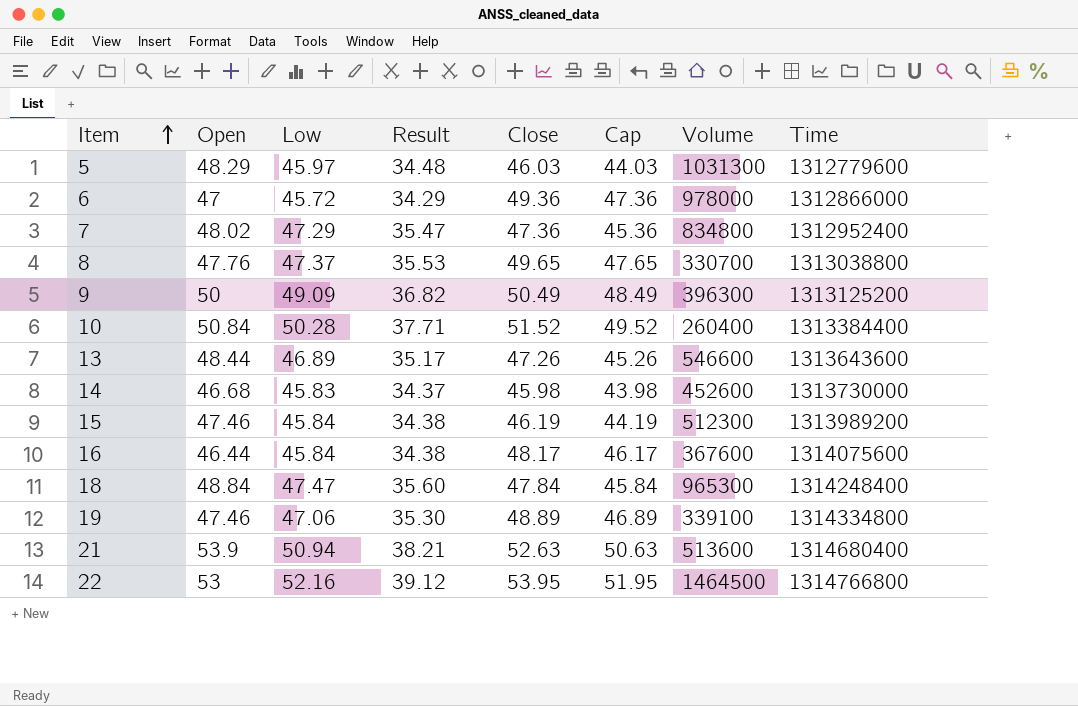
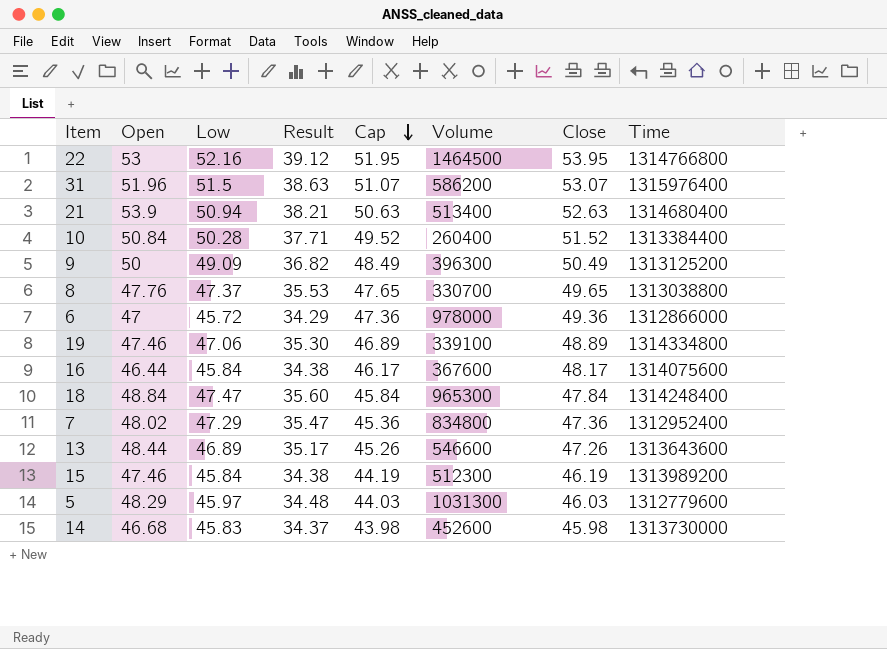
row order: Item ascending -> Cap descending
column Close | position: 5 -> 7
row 31: none -> 51.96 | 51.5 | 38.63 | 51.07 | 586200 | 53.07 | 1315976400
21 | Volume: 513600 -> 513400

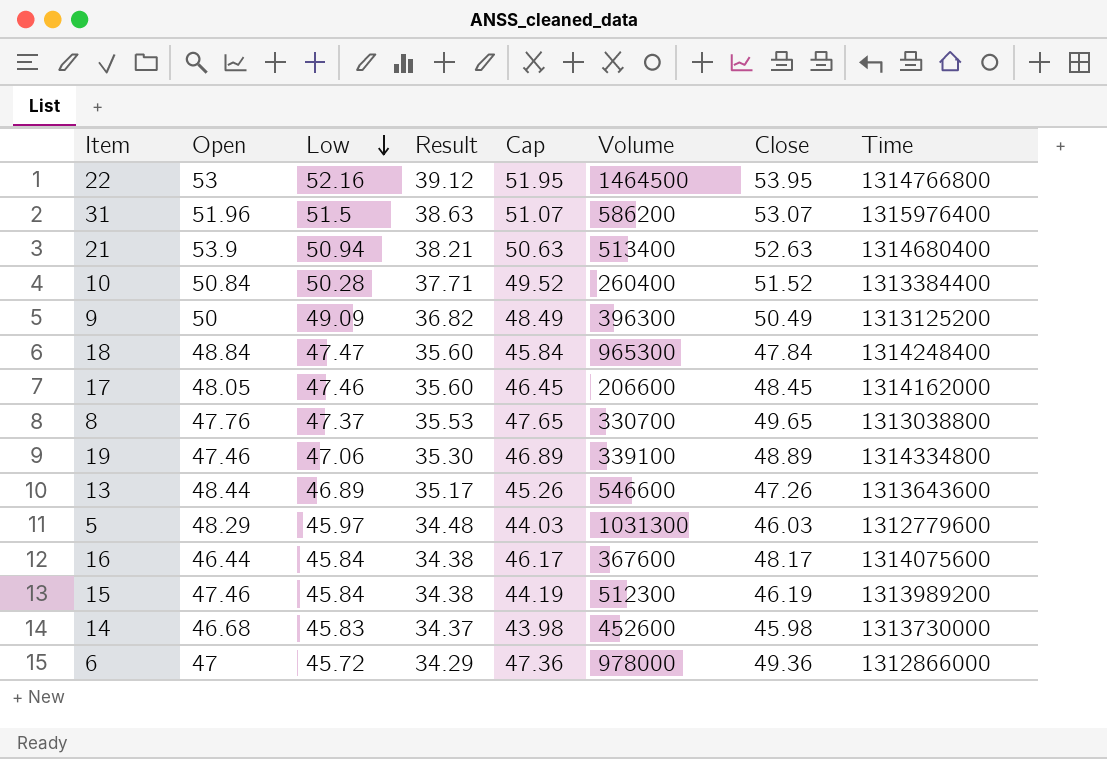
row order: Cap descending -> Low descending
row 7: 48.02 | 47.29 | 35.47 | 45.36 | 834800 | 47.36 | 1312952400 -> none
row 17: none -> 48.05 | 47.46 | 35.60 | 46.45 | 206600 | 48.45 | 1314162000

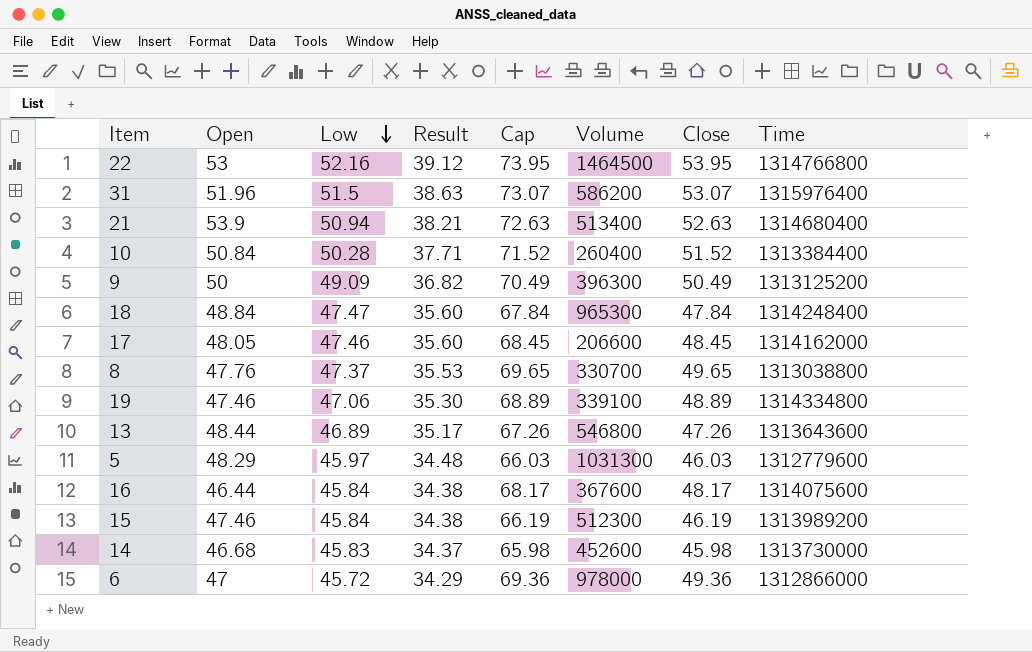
column Cap | formula: [Close] - 2 -> [Close] + 20
13 | Volume: 546600 -> 546800

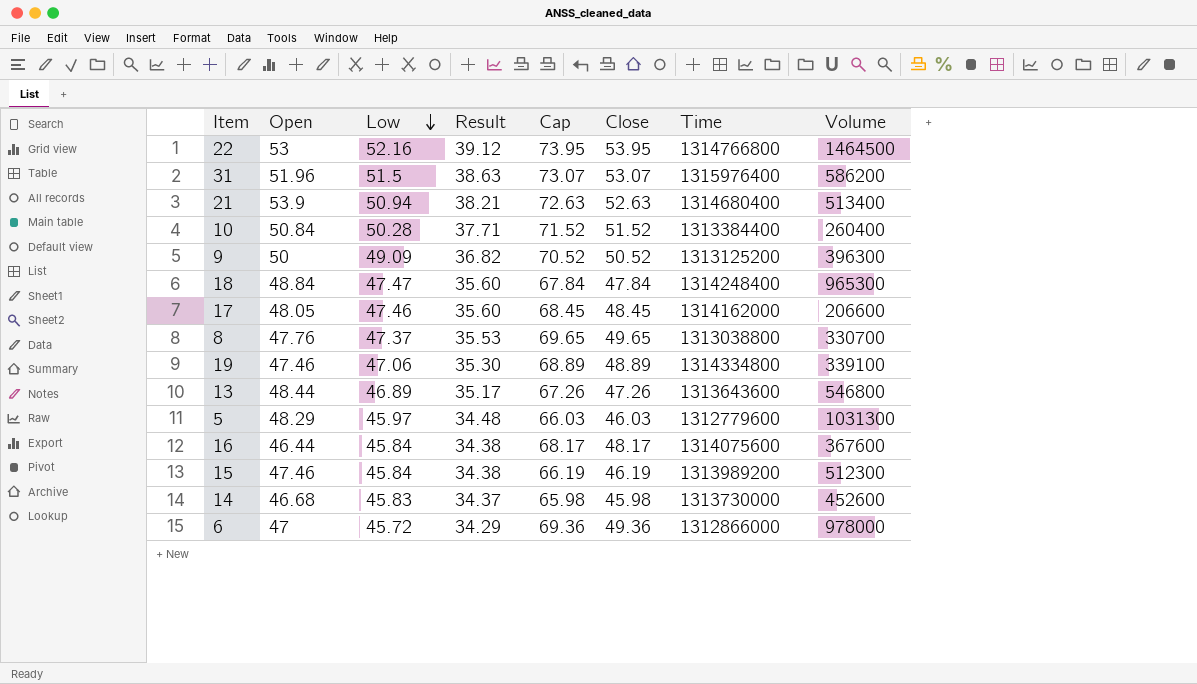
column Volume | position: 6 -> 8
9 | Cap: 70.49 -> 70.52
9 | Close: 50.49 -> 50.52

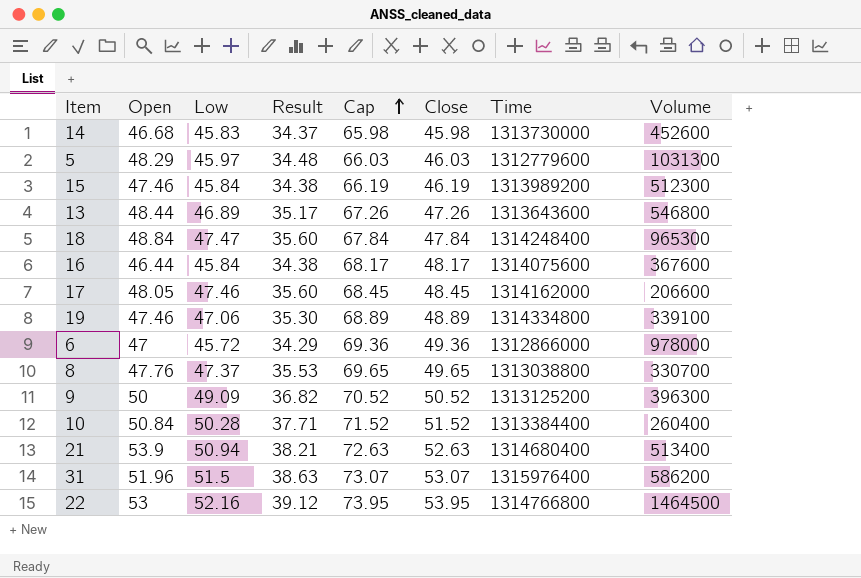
row order: Low descending -> Cap ascending

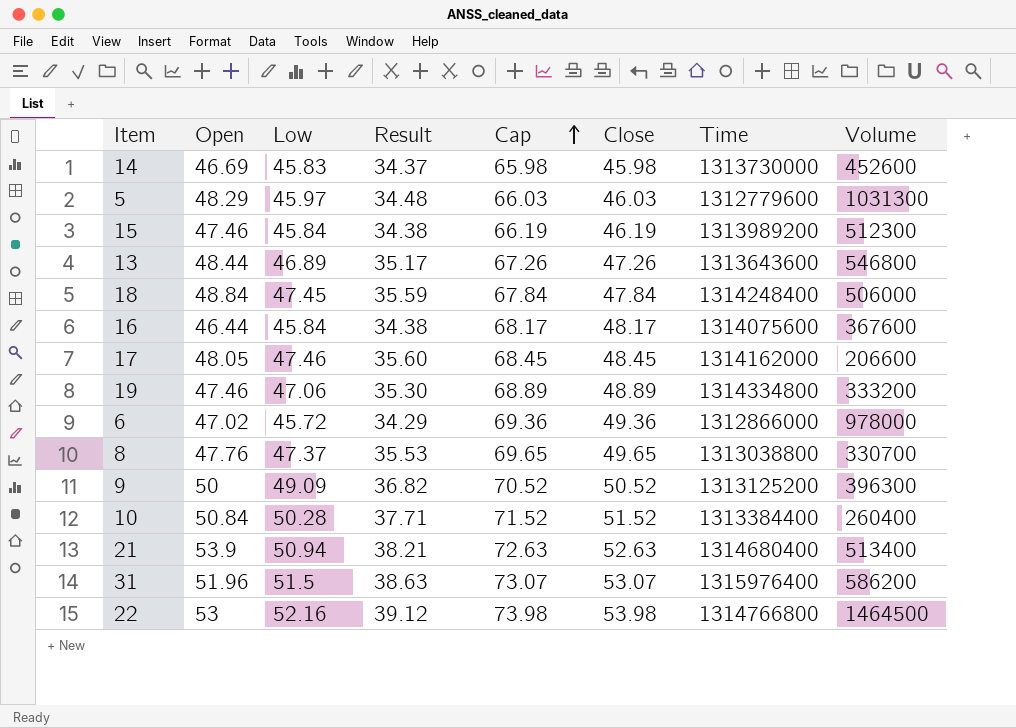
14 | Open: 46.68 -> 46.69
18 | Low: 47.47 -> 47.45
18 | Result: 35.60 -> 35.59
18 | Volume: 965300 -> 506000
19 | Volume: 339100 -> 333200
6 | Open: 47 -> 47.02
22 | Cap: 73.95 -> 73.98
22 | Close: 53.95 -> 53.98

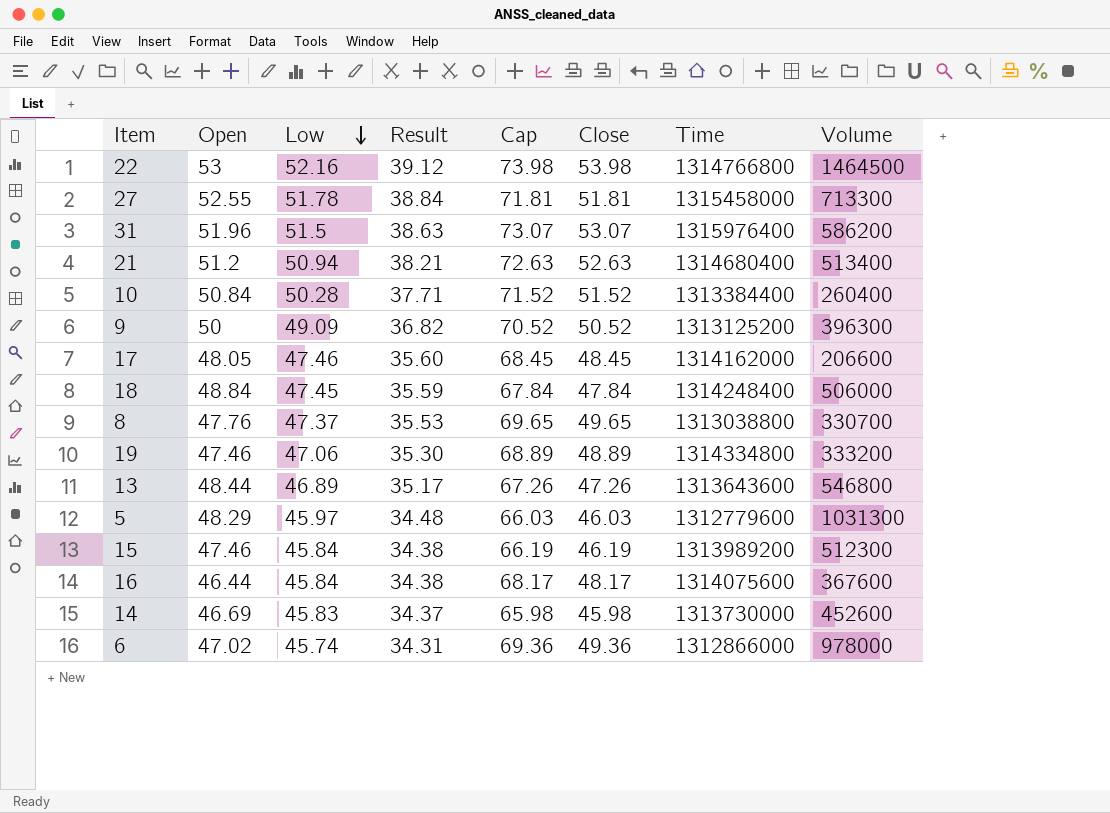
row order: Cap ascending -> Low descending
row 27: none -> 52.55 | 51.78 | 38.84 | 71.81 | 51.81 | 1315458000 | 713300
21 | Open: 53.9 -> 51.2
6 | Low: 45.72 -> 45.74
6 | Result: 34.29 -> 34.31

